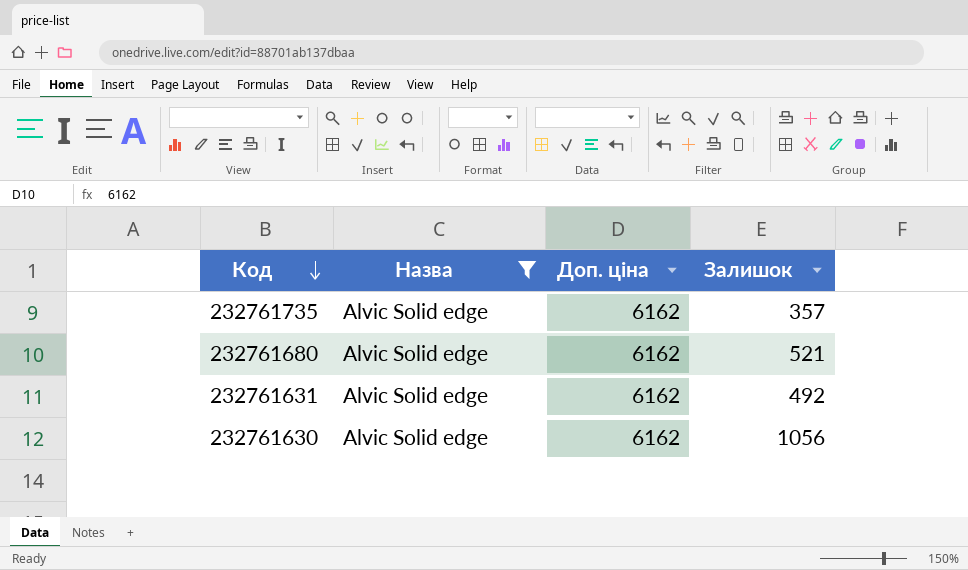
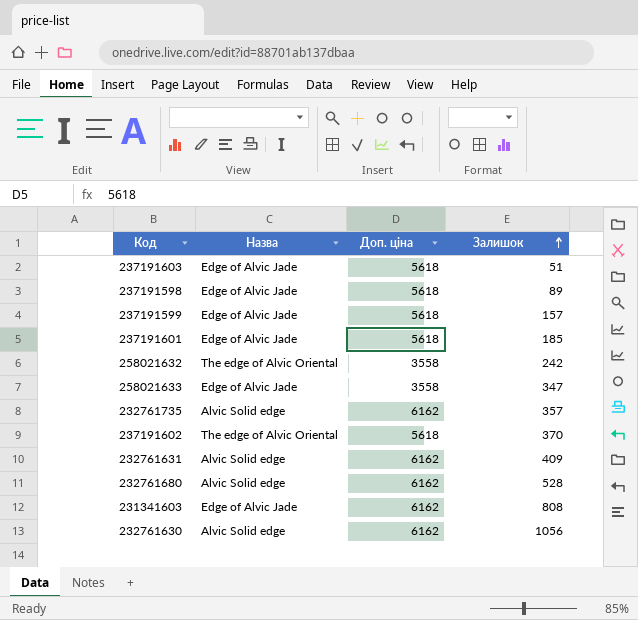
filter: Назва = Alvic Solid edge -> none
row order: Код descending -> Залишок ascending
232761631 | Залишок: 492 -> 409
232761680 | Залишок: 521 -> 528

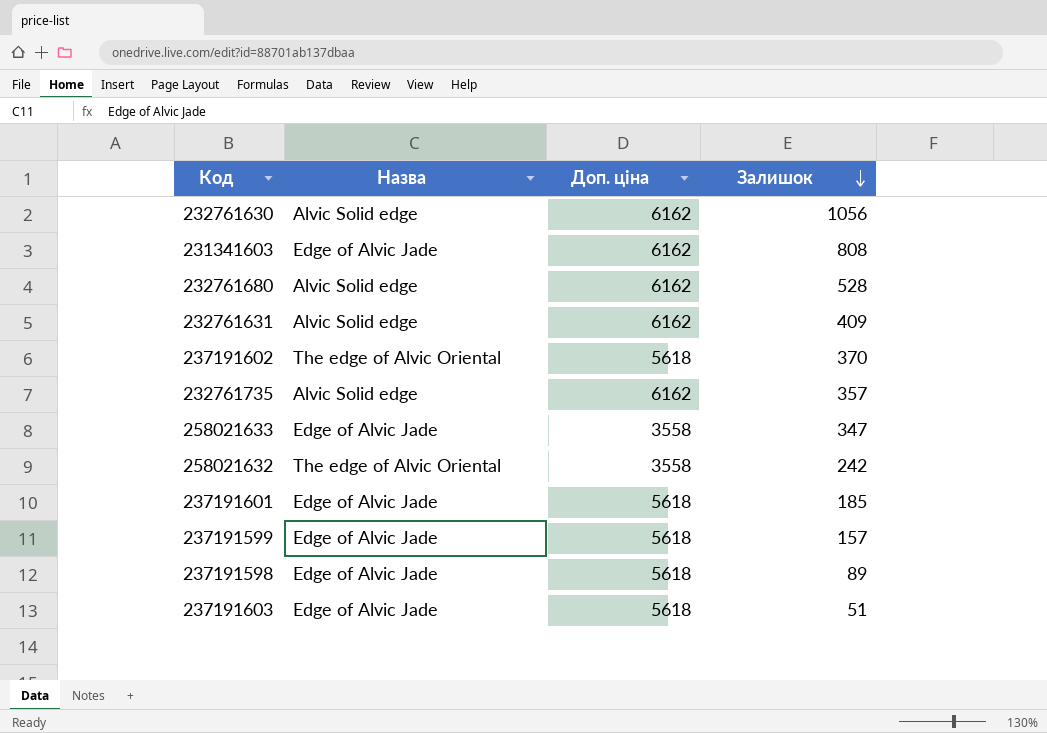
row order: Залишок ascending -> Залишок descending

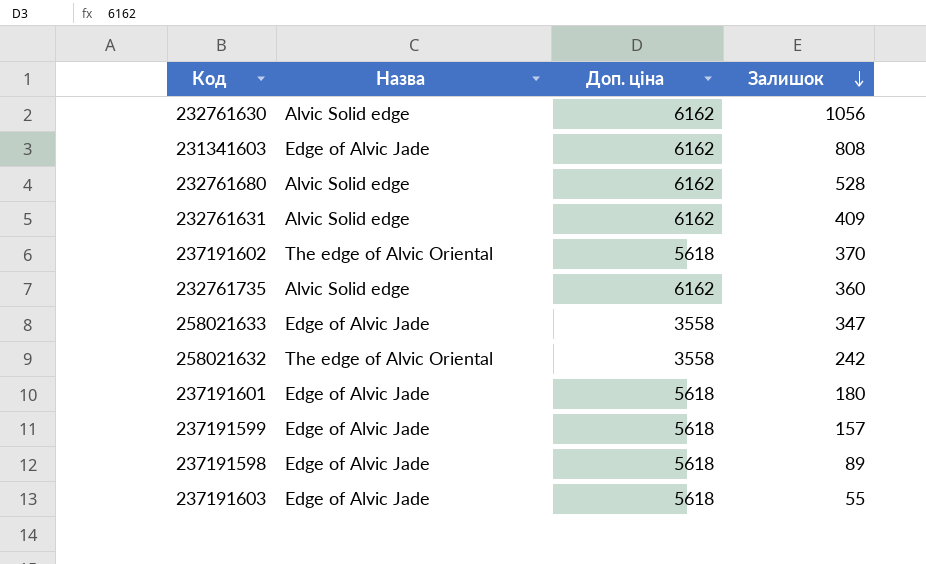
232761735 | Залишок: 357 -> 360
237191601 | Залишок: 185 -> 180
237191603 | Залишок: 51 -> 55

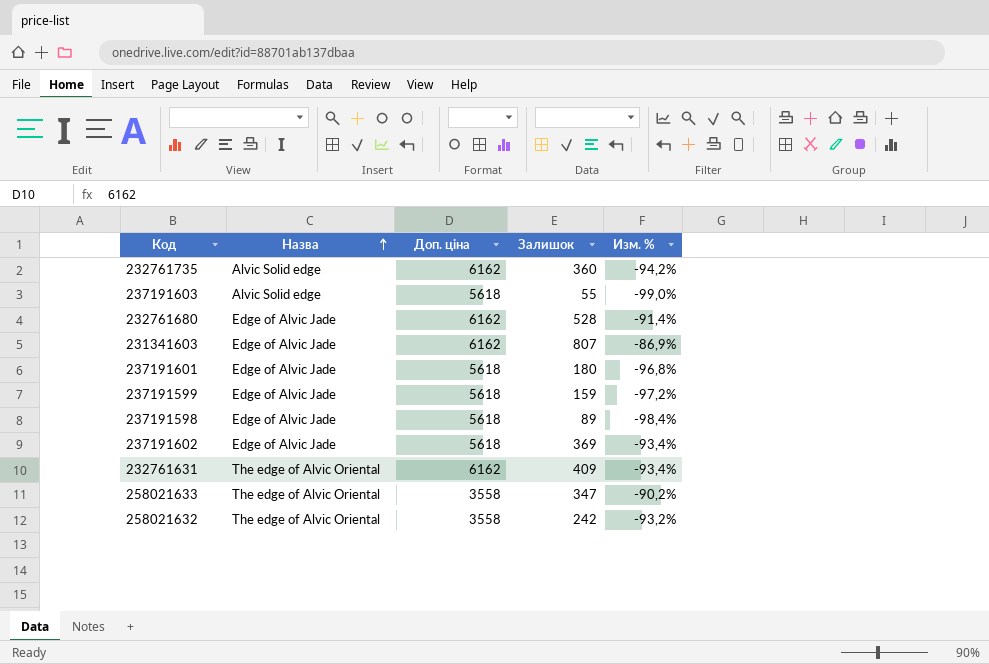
row order: Залишок descending -> Назва ascending
column Изм. % | formula: none -> ([Залишок] - [Доп. ціна]) / [Доп. ціна]
row 232761630: Alvic Solid edge | 6162 | 1056 -> none
237191603 | Назва: Edge of Alvic Jade -> Alvic Solid edge
232761680 | Назва: Alvic Solid edge -> Edge of Alvic Jade
231341603 | Залишок: 808 -> 807
237191599 | Залишок: 157 -> 159
237191602 | Назва: The edge of Alvic Oriental -> Edge of Alvic Jade
237191602 | Залишок: 370 -> 369
232761631 | Назва: Alvic Solid edge -> The edge of Alvic Oriental
258021633 | Назва: Edge of Alvic Jade -> The edge of Alvic Oriental

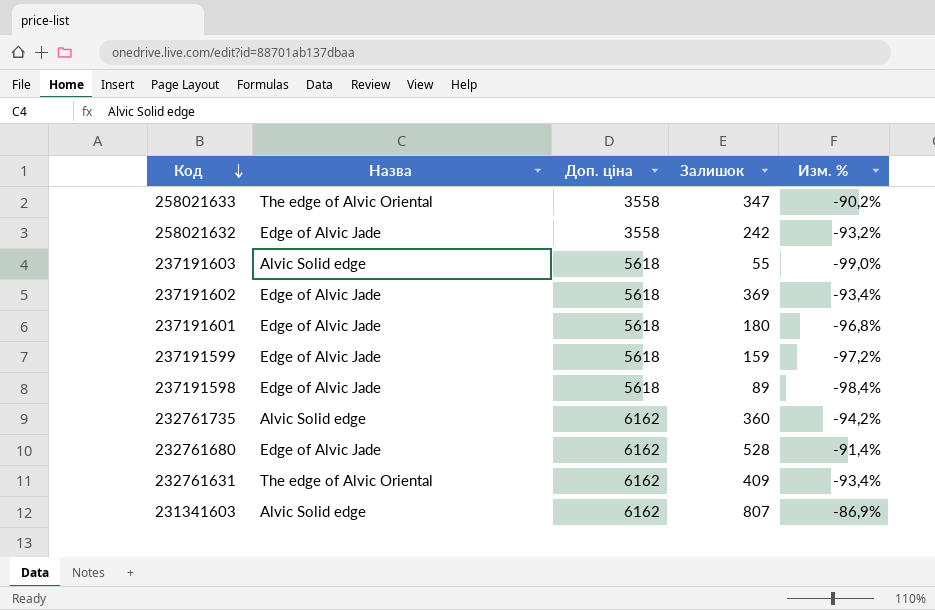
row order: Назва ascending -> Код descending
258021632 | Назва: The edge of Alvic Oriental -> Edge of Alvic Jade
231341603 | Назва: Edge of Alvic Jade -> Alvic Solid edge

